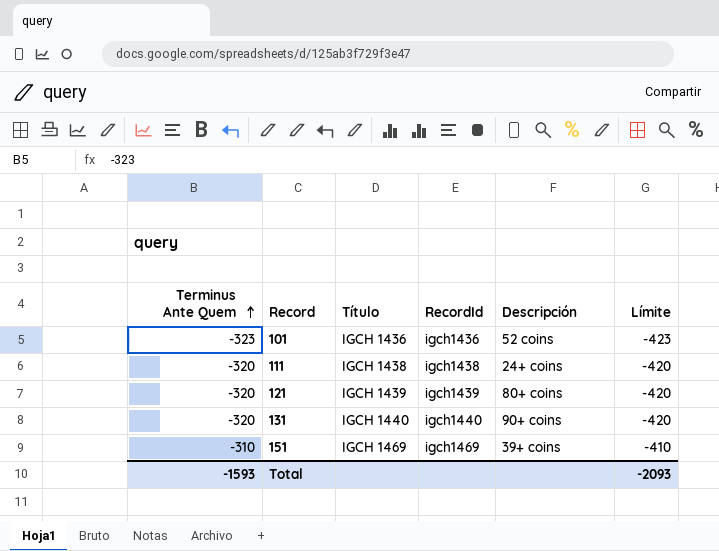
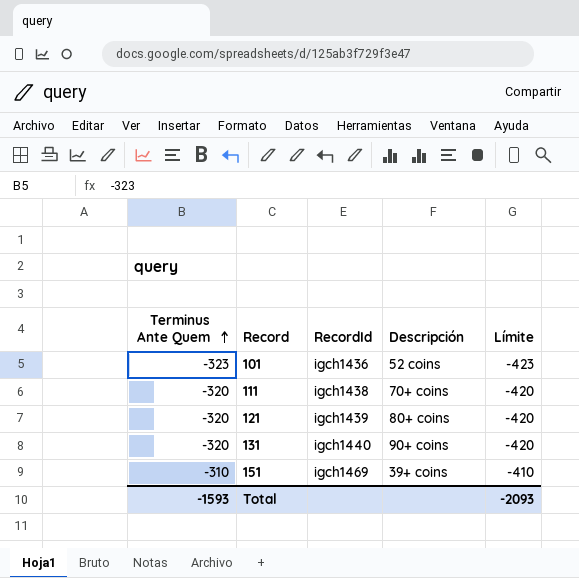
column Título | position: 3 -> none
111 | Descripción: 24+ coins -> 70+ coins

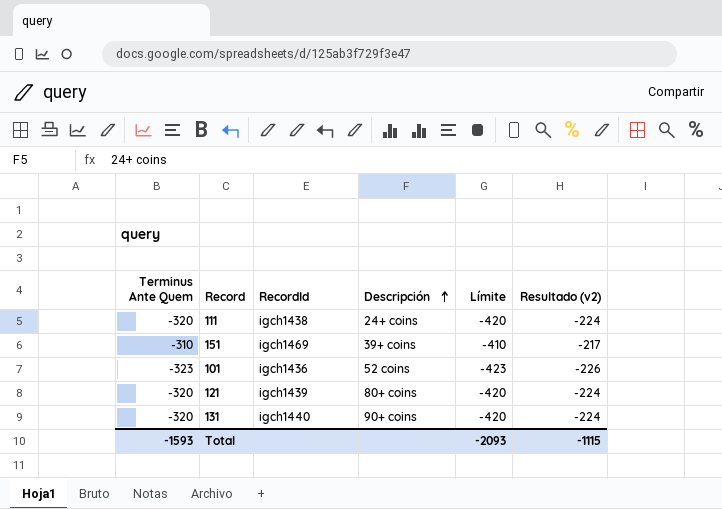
row order: Terminus Ante Quem ascending -> Descripción ascending
column Resultado (v2) | formula: none -> [Terminus Ante Quem] * 0,7
111 | Descripción: 70+ coins -> 24+ coins

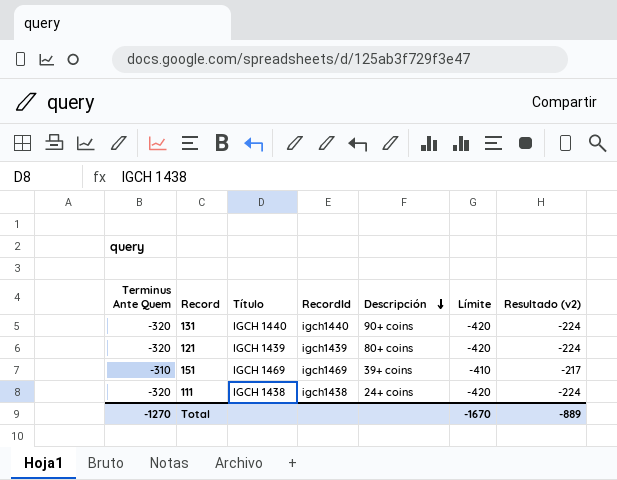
row order: Descripción ascending -> Descripción descending
column Título | position: none -> 3
row 101: -323 | igch1436 | 52 coins | -423 | -226 -> none
Total | Terminus Ante Quem: -1593 -> -1270
Total | Límite: -2093 -> -1670
Total | Resultado (v2): -1115 -> -889

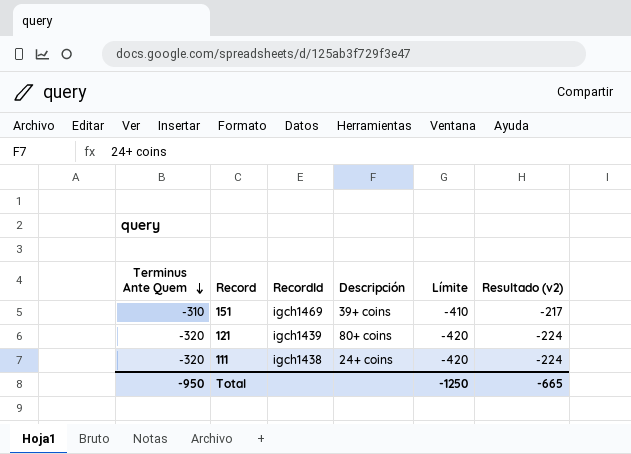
row order: Descripción descending -> Terminus Ante Quem descending
column Título | position: 3 -> none
row 131: -320 | IGCH 1440 | igch1440 | 90+ coins | -420 | -224 -> none
Total | Terminus Ante Quem: -1270 -> -950
Total | Límite: -1670 -> -1250
Total | Resultado (v2): -889 -> -665

